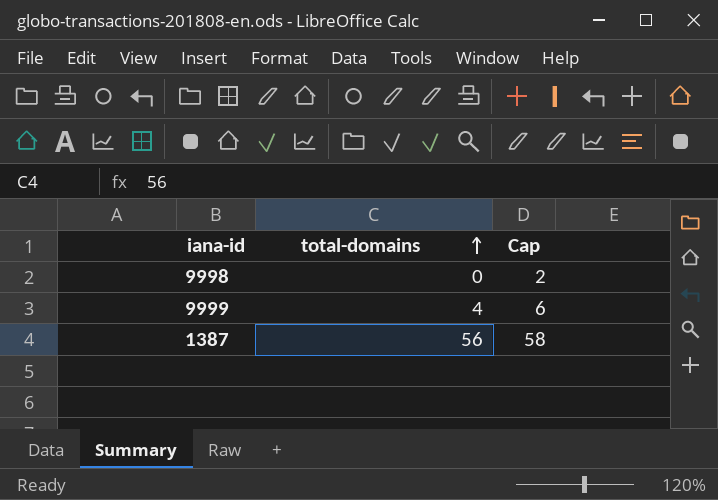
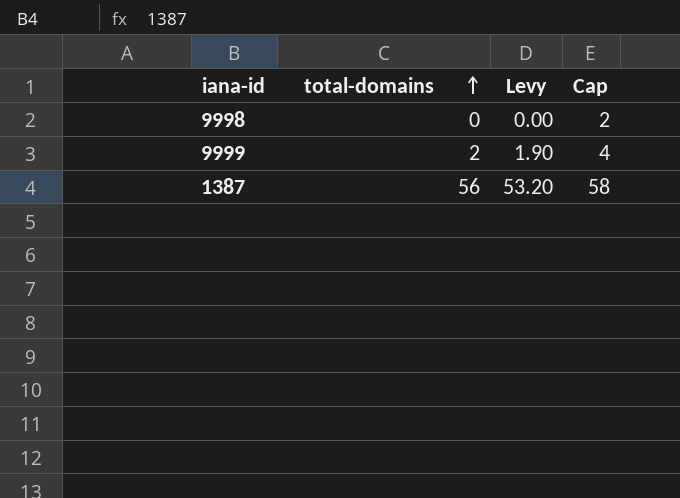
column Levy | formula: none -> [total-domains] * 0.95
9999 | total-domains: 4 -> 2
9999 | Cap: 6 -> 4

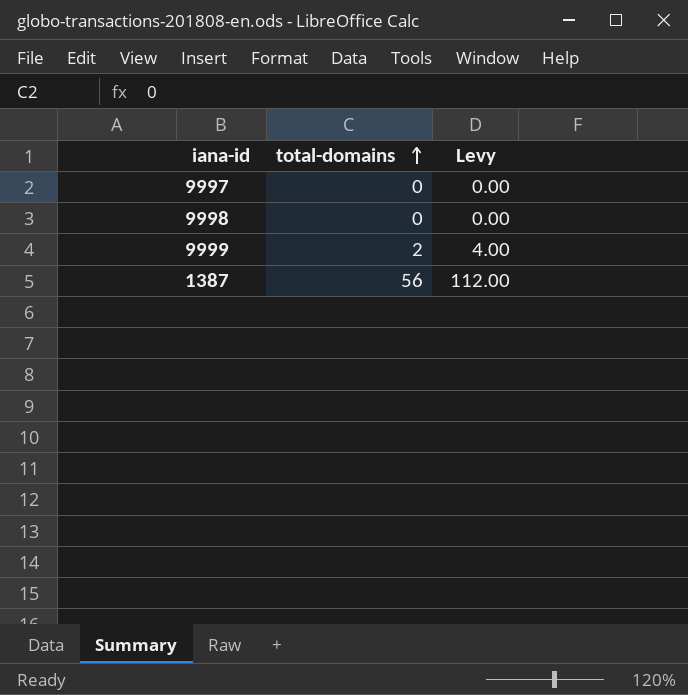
column Cap | formula: [total-domains] + 2 -> none
column Levy | formula: [total-domains] * 0.95 -> [total-domains] * 2
row 9997: none -> 0 | 0.00

